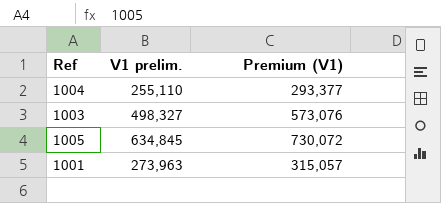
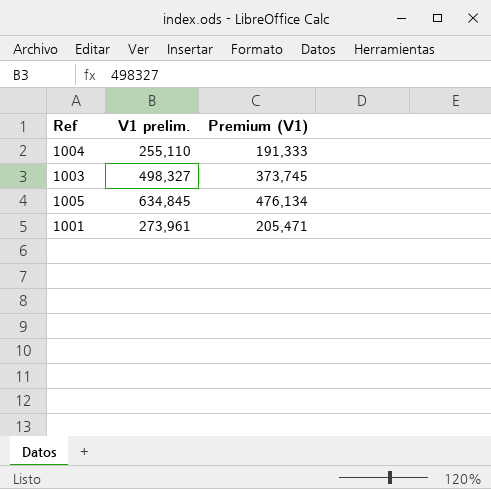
column Premium (V1) | formula: [V1 prelim.] * 1.15 -> [V1 prelim.] * 0.75
1001 | V1 prelim.: 273,963 -> 273,961

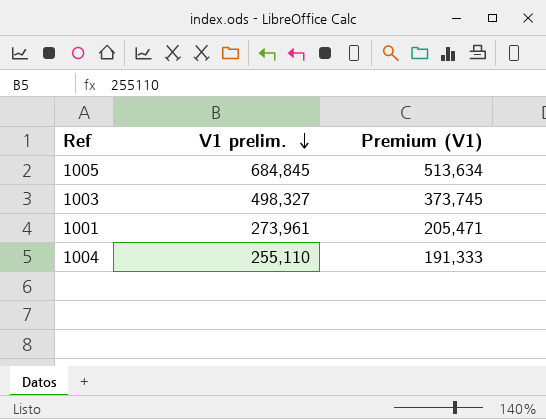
row order: none -> V1 prelim. descending
1005 | V1 prelim.: 634,845 -> 684,845
1005 | Premium (V1): 476,134 -> 513,634

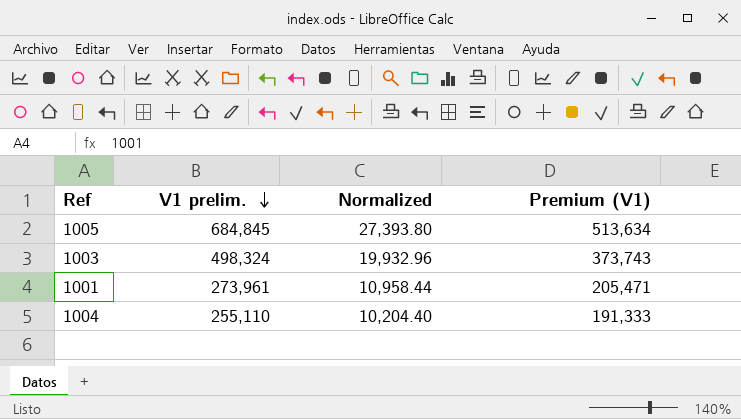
column Normalized | formula: none -> [V1 prelim.] * 0.04
1003 | V1 prelim.: 498,327 -> 498,324
1003 | Premium (V1): 373,745 -> 373,743

